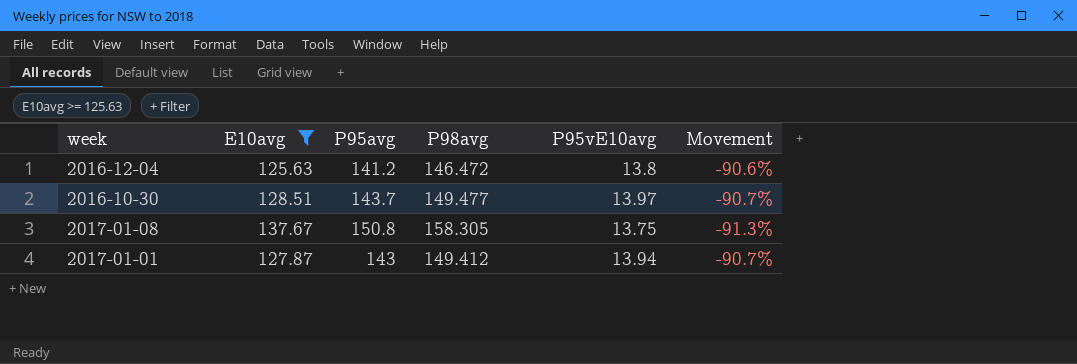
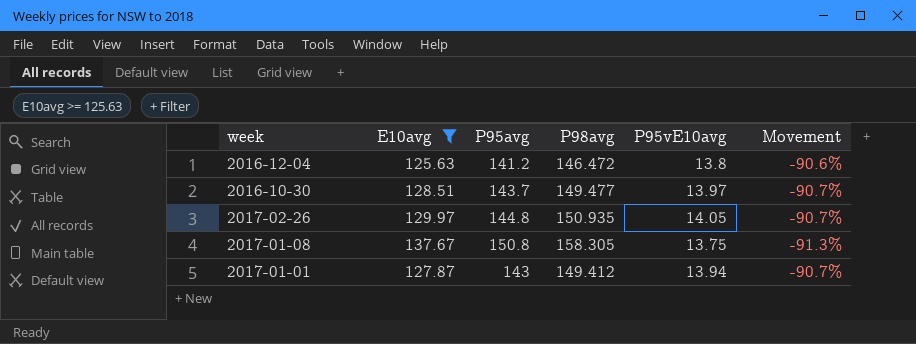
row 2017-02-26: none -> 129.97 | 144.8 | 150.935 | 14.05 | -90.7%

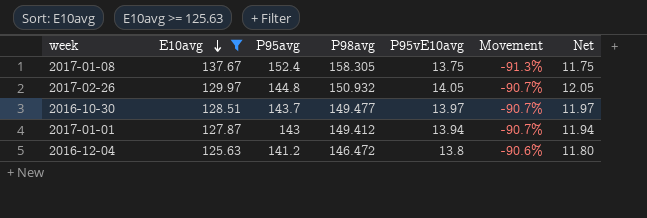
row order: none -> E10avg descending
column Net | formula: none -> [P95vE10avg] - 2
2017-01-08 | P95avg: 150.8 -> 152.4
2017-02-26 | P98avg: 150.935 -> 150.932

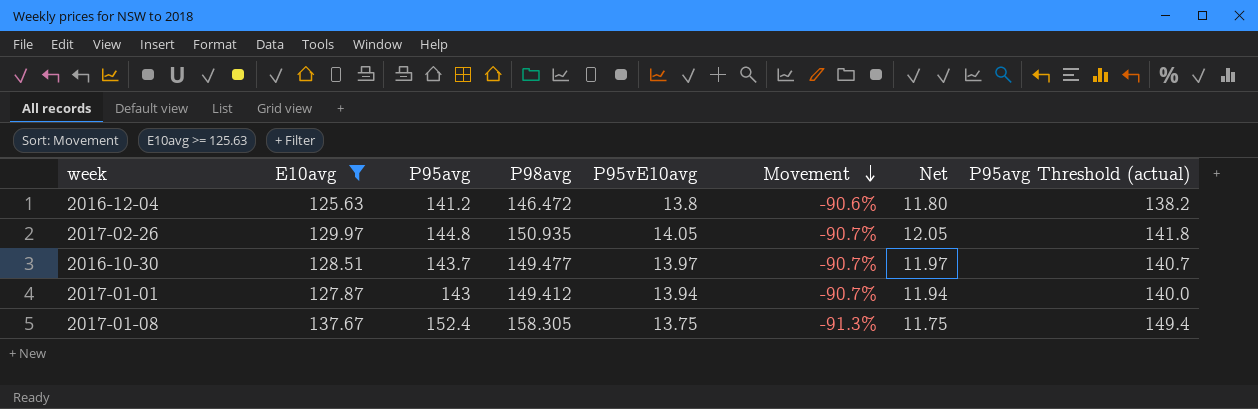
row order: E10avg descending -> Movement descending
column P95avg Threshold (actual) | formula: none -> [P95avg] - 3
2017-02-26 | P98avg: 150.932 -> 150.935

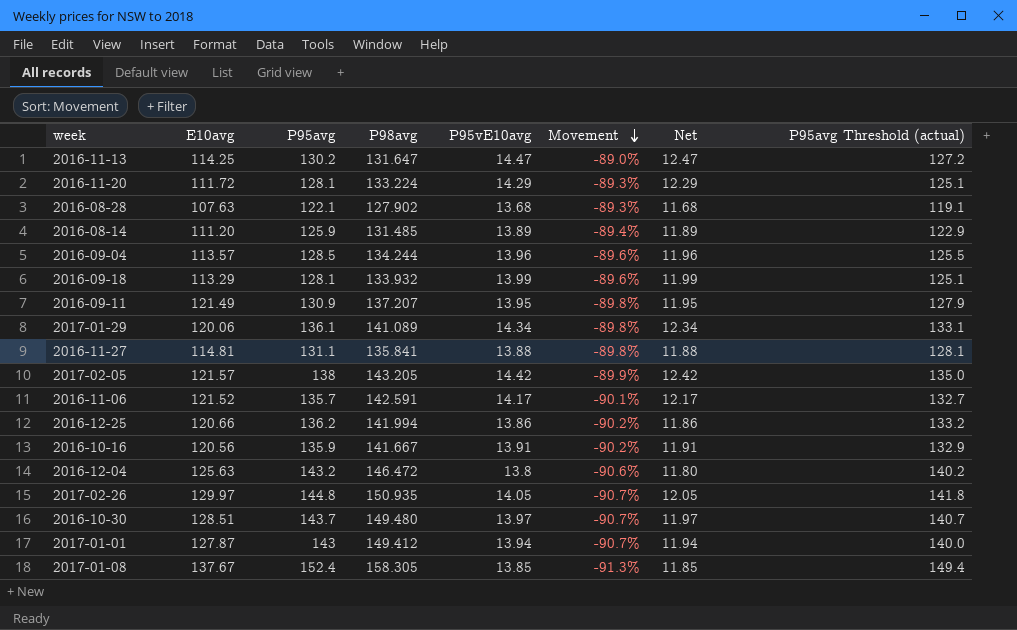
filter: E10avg >= 125.63 -> none
2016-12-04 | P95avg: 141.2 -> 143.2
2016-12-04 | P95avg Threshold (actual): 138.2 -> 140.2
2016-10-30 | P98avg: 149.477 -> 149.480
2017-01-08 | P95vE10avg: 13.75 -> 13.85
2017-01-08 | Net: 11.75 -> 11.85

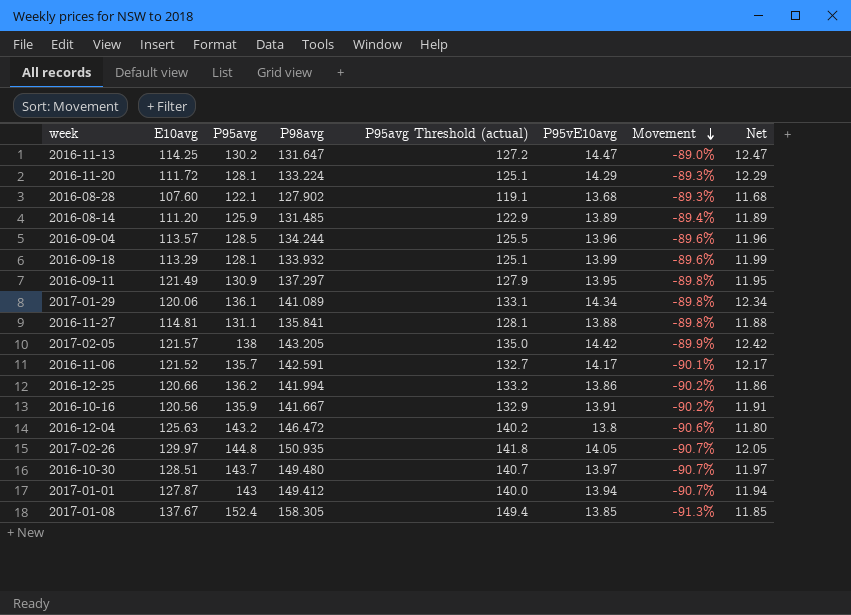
column P95avg Threshold (actual) | position: 8 -> 5
2016-08-28 | E10avg: 107.63 -> 107.60
2016-09-11 | P98avg: 137.207 -> 137.297

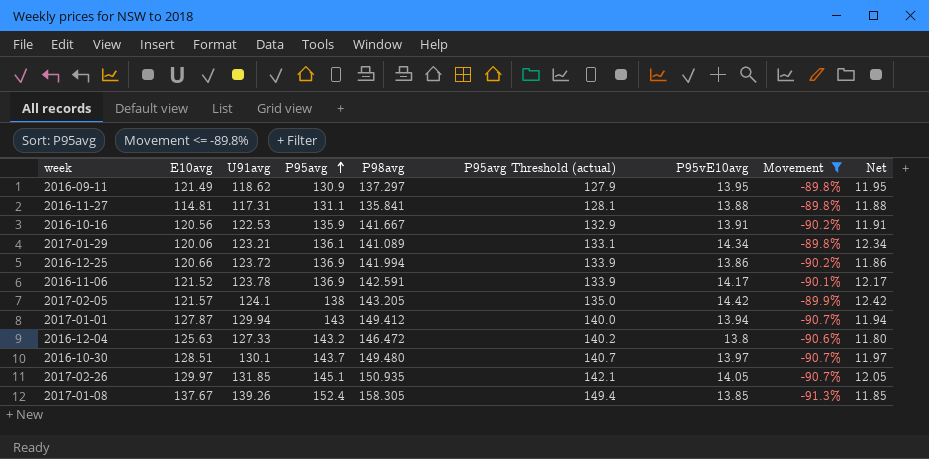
filter: none -> Movement <= -89.8%
row order: Movement descending -> P95avg ascending
column U91avg | position: none -> 3
2016-12-25 | P95avg: 136.2 -> 136.9
2016-12-25 | P95avg Threshold (actual): 133.2 -> 133.9
2016-11-06 | P95avg: 135.7 -> 136.9
2016-11-06 | P95avg Threshold (actual): 132.7 -> 133.9
2017-02-26 | P95avg: 144.8 -> 145.1
2017-02-26 | P95avg Threshold (actual): 141.8 -> 142.1

